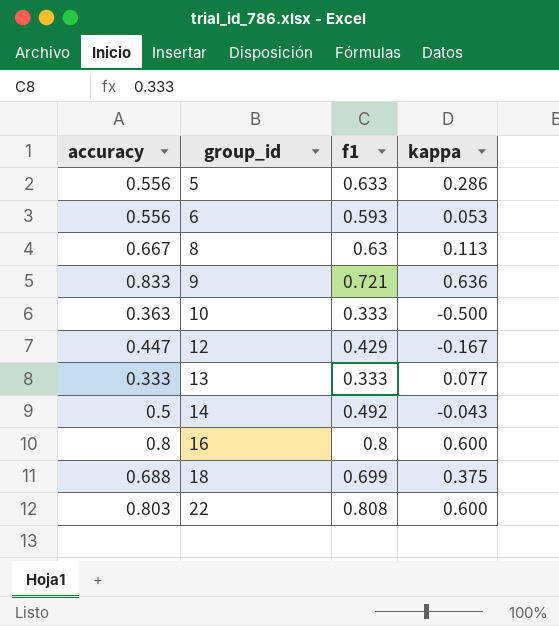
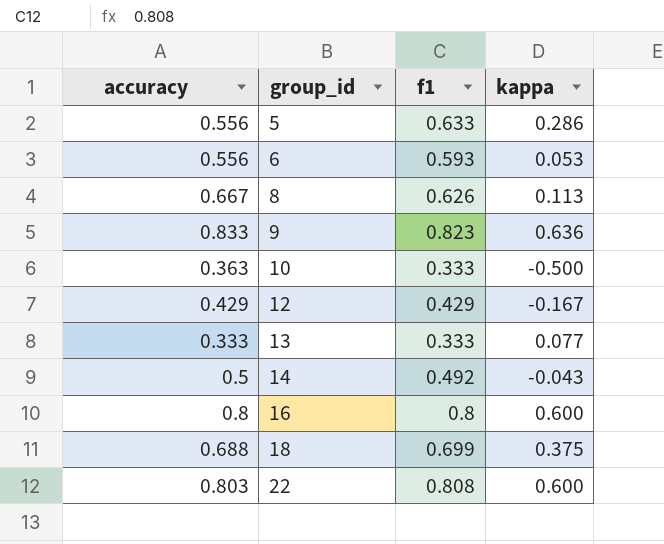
8 | f1: 0.63 -> 0.626
9 | f1: 0.721 -> 0.823
12 | accuracy: 0.447 -> 0.429

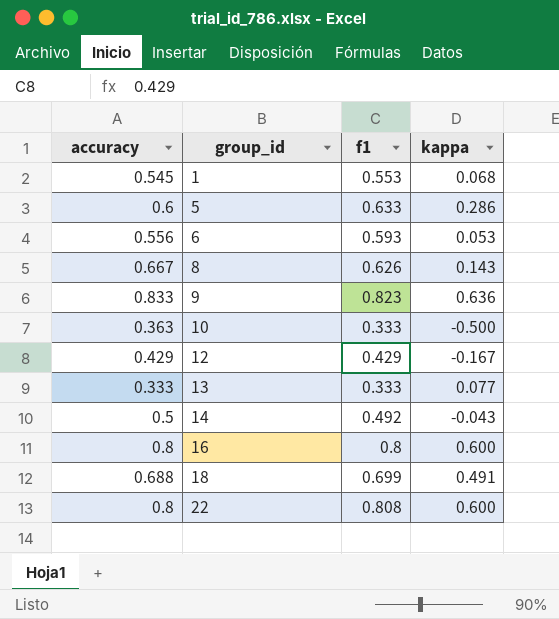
row 1: none -> 0.545 | 0.553 | 0.068
5 | accuracy: 0.556 -> 0.6
8 | kappa: 0.113 -> 0.143
18 | kappa: 0.375 -> 0.491
22 | accuracy: 0.803 -> 0.8

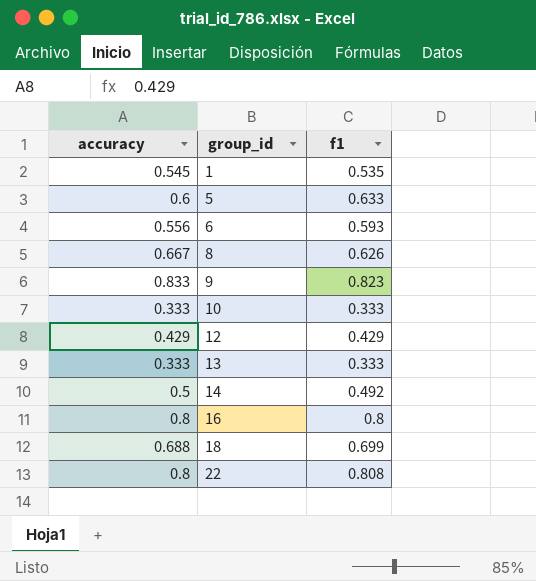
column kappa | position: 4 -> none
1 | f1: 0.553 -> 0.535
10 | accuracy: 0.363 -> 0.333

